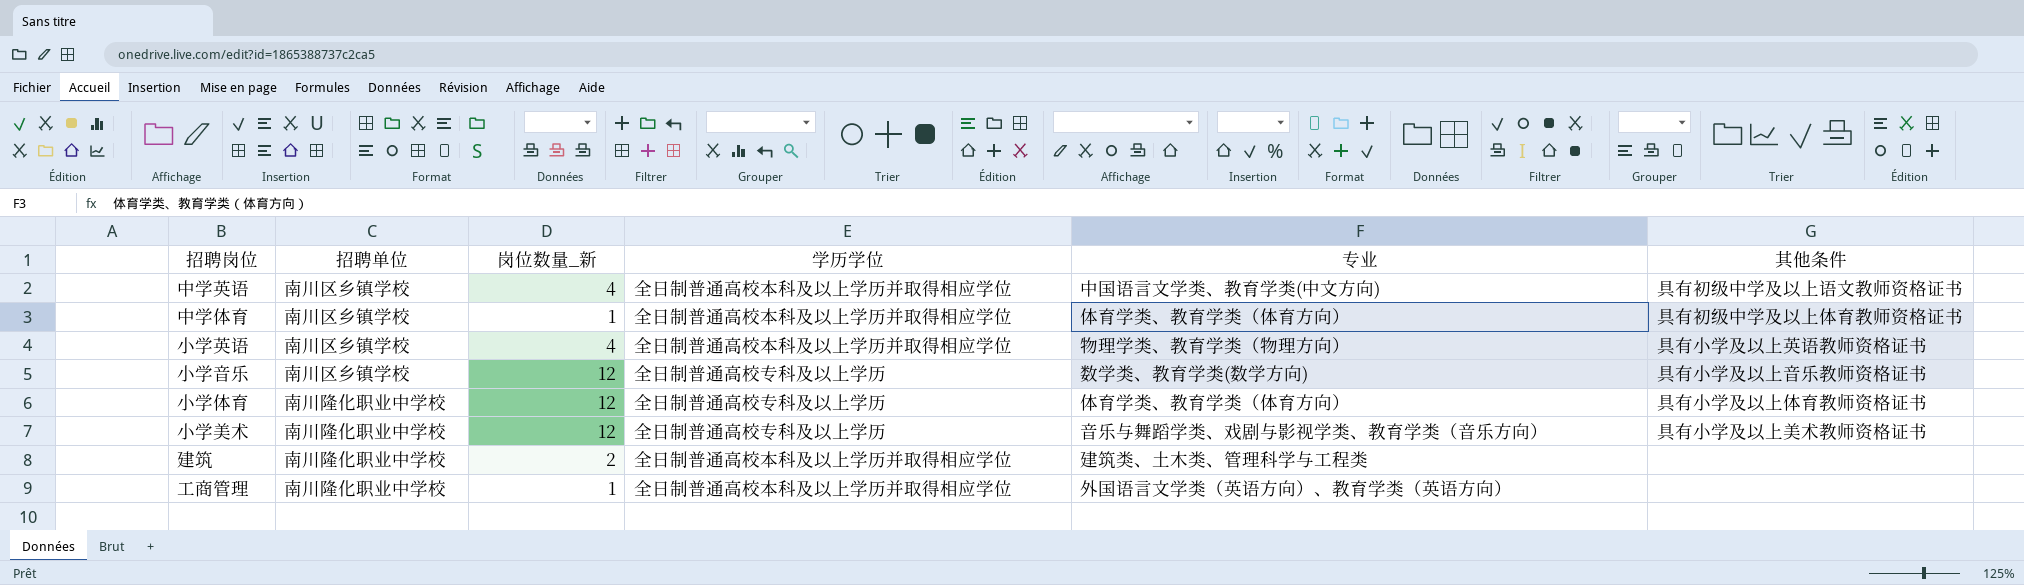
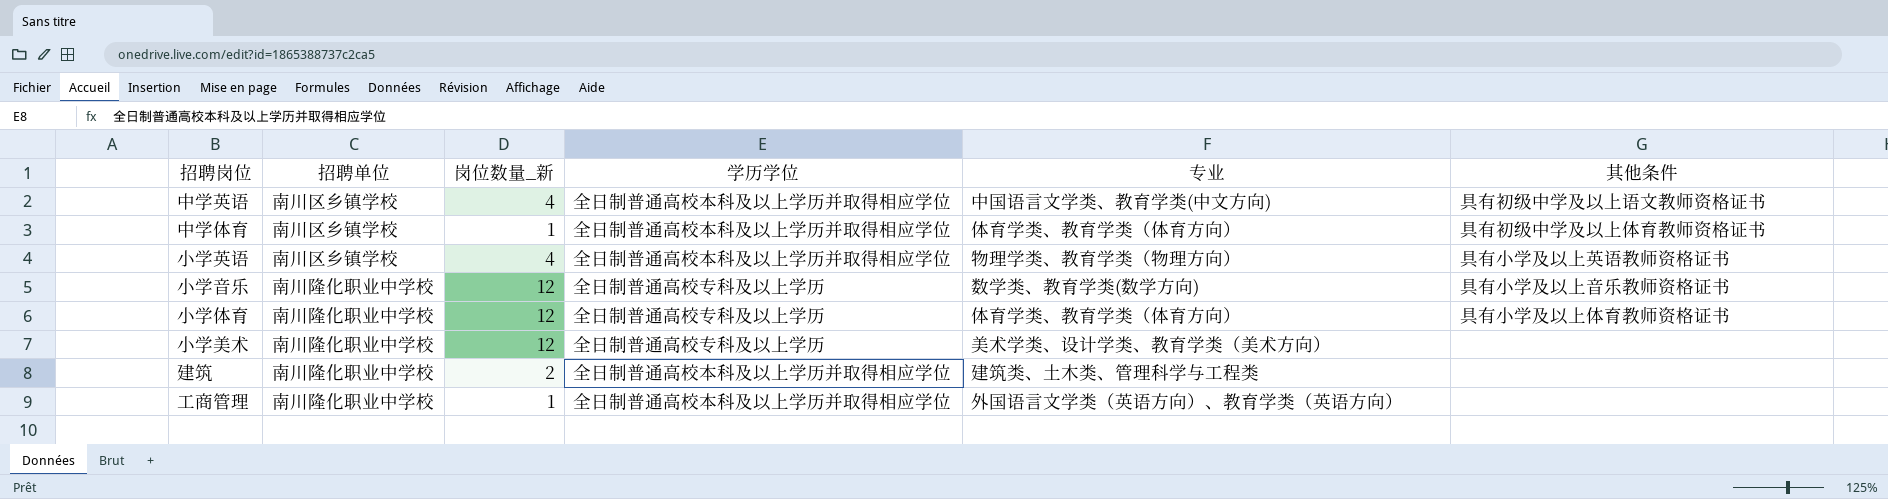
小学音乐 | 招聘单位: 南川区乡镇学校 -> 南川隆化职业中学校
小学美术 | 专业: 音乐与舞蹈学类、戏剧与影视学类、教育学类（音乐方向） -> 美术学类、设计学类、教育学类（美术方向）
小学美术 | 其他条件: 具有小学及以上美术教师资格证书 -> none

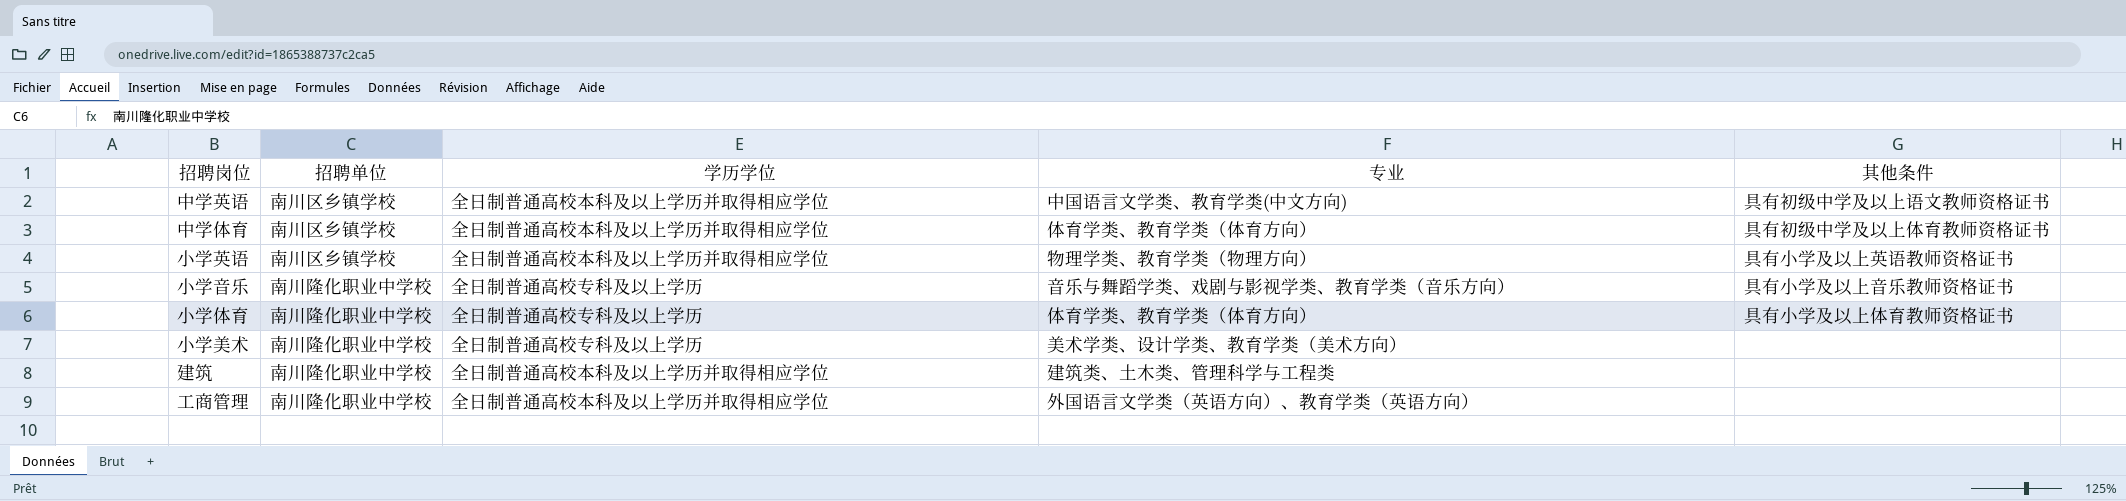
column 岗位数量_新 | position: 3 -> none
小学音乐 | 专业: 数学类、教育学类(数学方向) -> 音乐与舞蹈学类、戏剧与影视学类、教育学类（音乐方向）

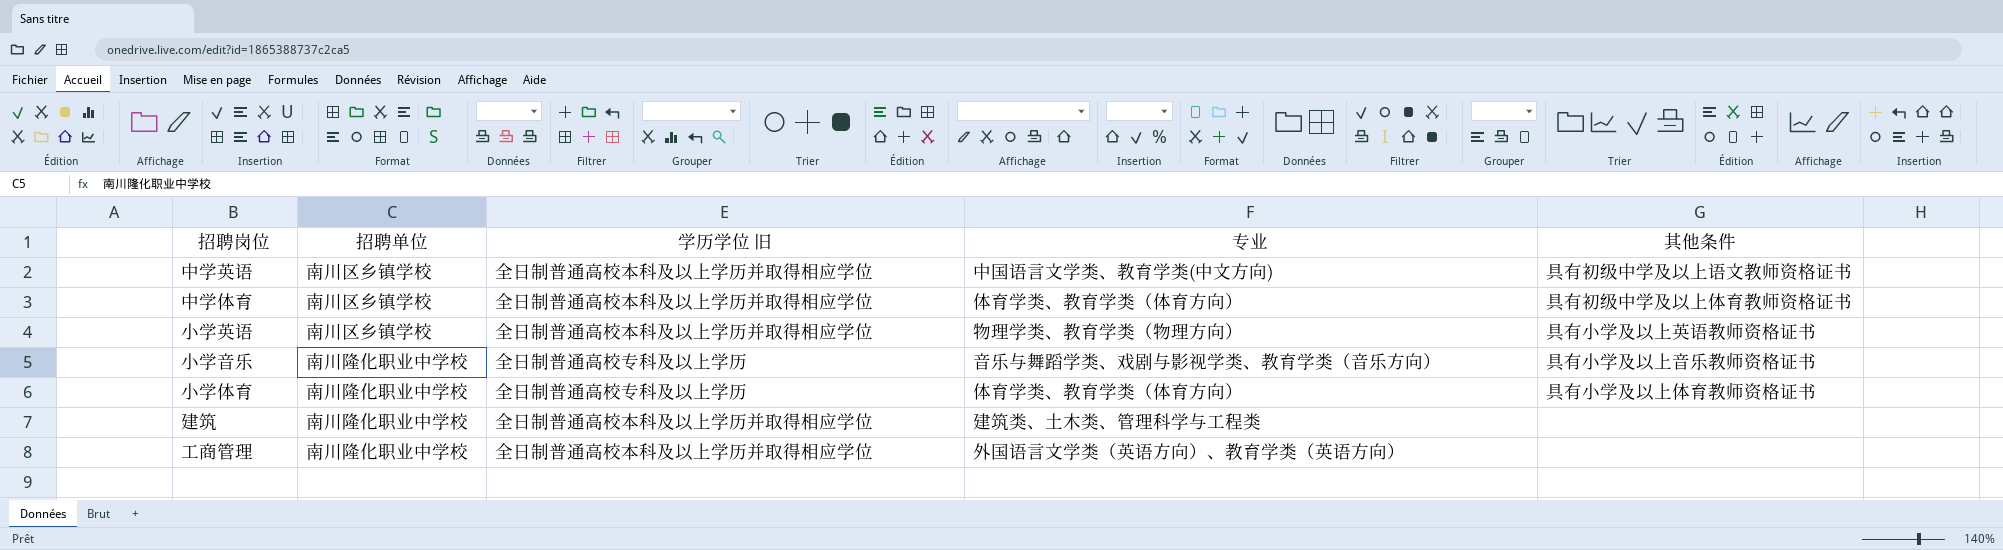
column name: 学历学位 -> 学历学位 旧
row 小学美术: 南川隆化职业中学校 | 全日制普通高校专科及以上学历 | 美术学类、设计学类、教育学类（美术方向） | none -> none

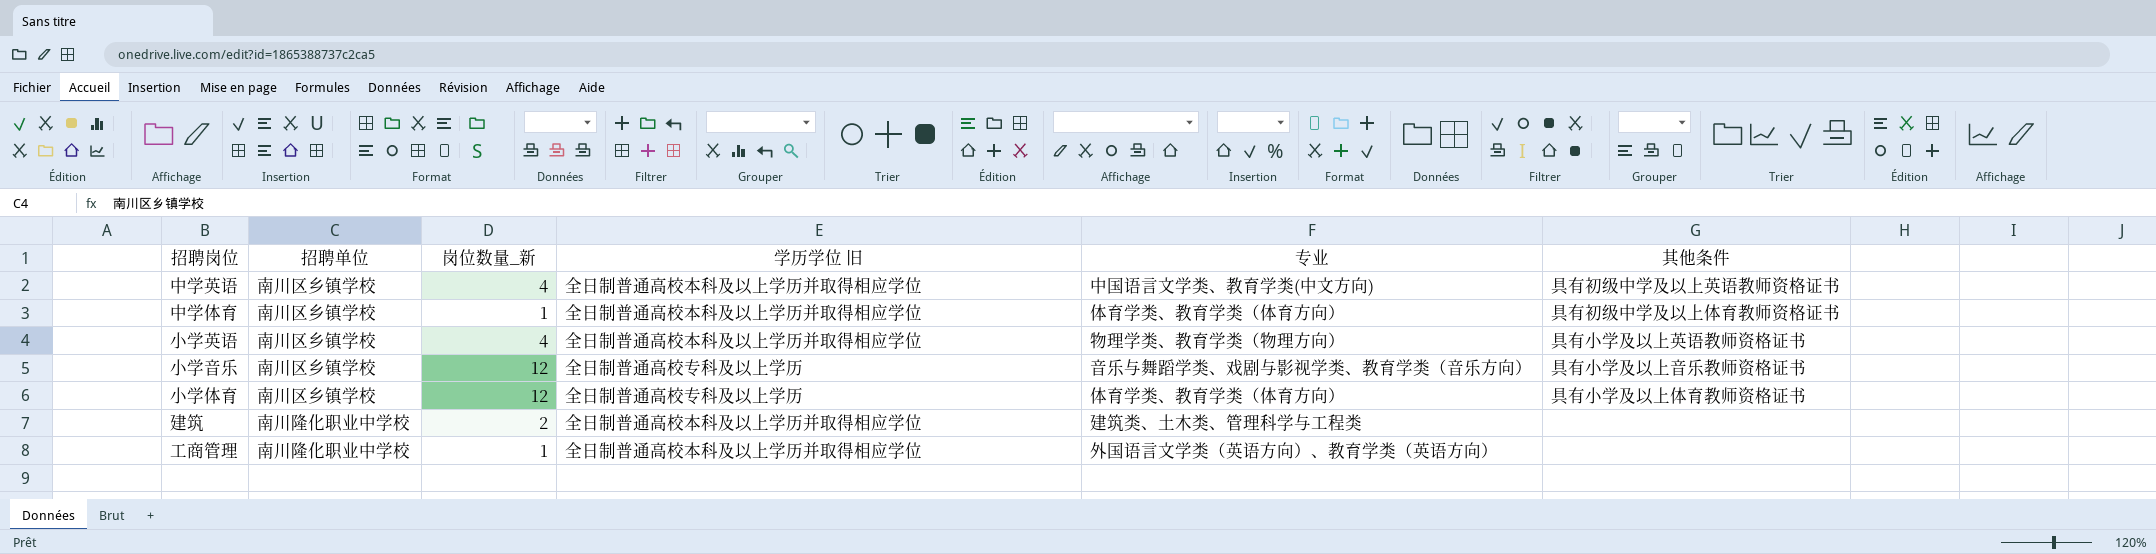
column 岗位数量_新 | position: none -> 3
中学英语 | 其他条件: 具有初级中学及以上语文教师资格证书 -> 具有初级中学及以上英语教师资格证书
小学音乐 | 招聘单位: 南川隆化职业中学校 -> 南川区乡镇学校
小学体育 | 招聘单位: 南川隆化职业中学校 -> 南川区乡镇学校

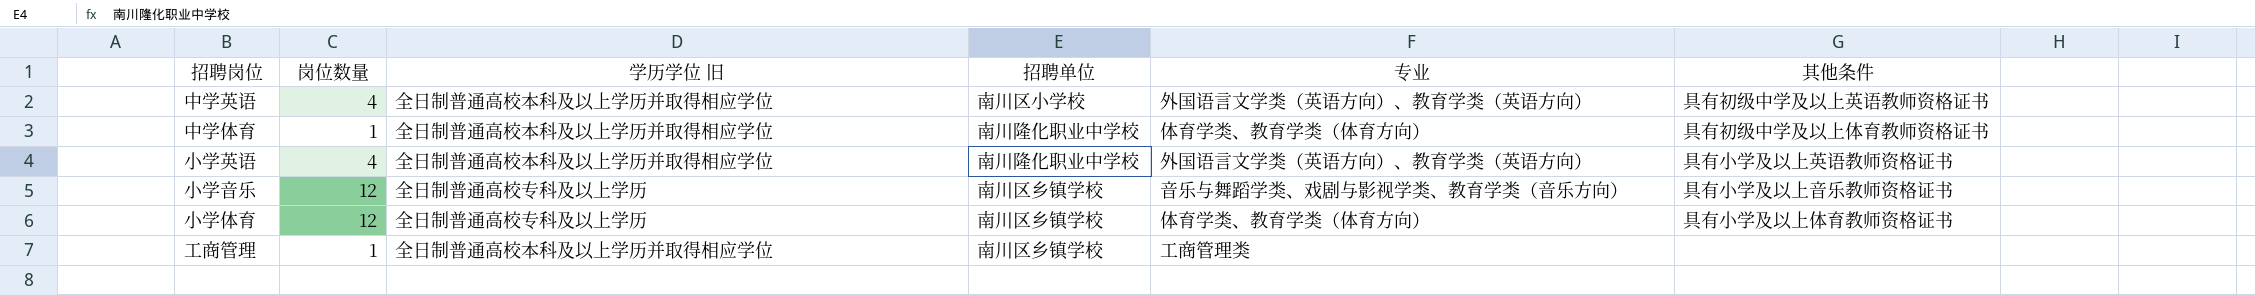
column name: 岗位数量_新 -> 岗位数量
column 招聘单位 | position: 2 -> 4
row 建筑: 南川隆化职业中学校 | 2 | 全日制普通高校本科及以上学历并取得相应学位 | 建筑类、土木类、管理科学与工程类 | none -> none
中学英语 | 招聘单位: 南川区乡镇学校 -> 南川区小学校
中学英语 | 专业: 中国语言文学类、教育学类(中文方向) -> 外国语言文学类（英语方向）、教育学类（英语方向）
中学体育 | 招聘单位: 南川区乡镇学校 -> 南川隆化职业中学校
小学英语 | 招聘单位: 南川区乡镇学校 -> 南川隆化职业中学校
小学英语 | 专业: 物理学类、教育学类（物理方向） -> 外国语言文学类（英语方向）、教育学类（英语方向）
工商管理 | 招聘单位: 南川隆化职业中学校 -> 南川区乡镇学校
工商管理 | 专业: 外国语言文学类（英语方向）、教育学类（英语方向） -> 工商管理类

